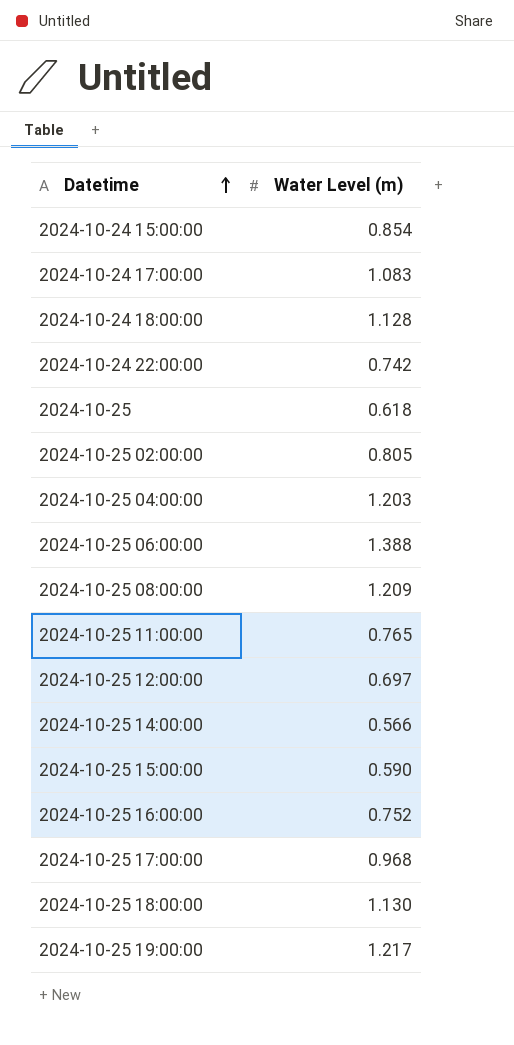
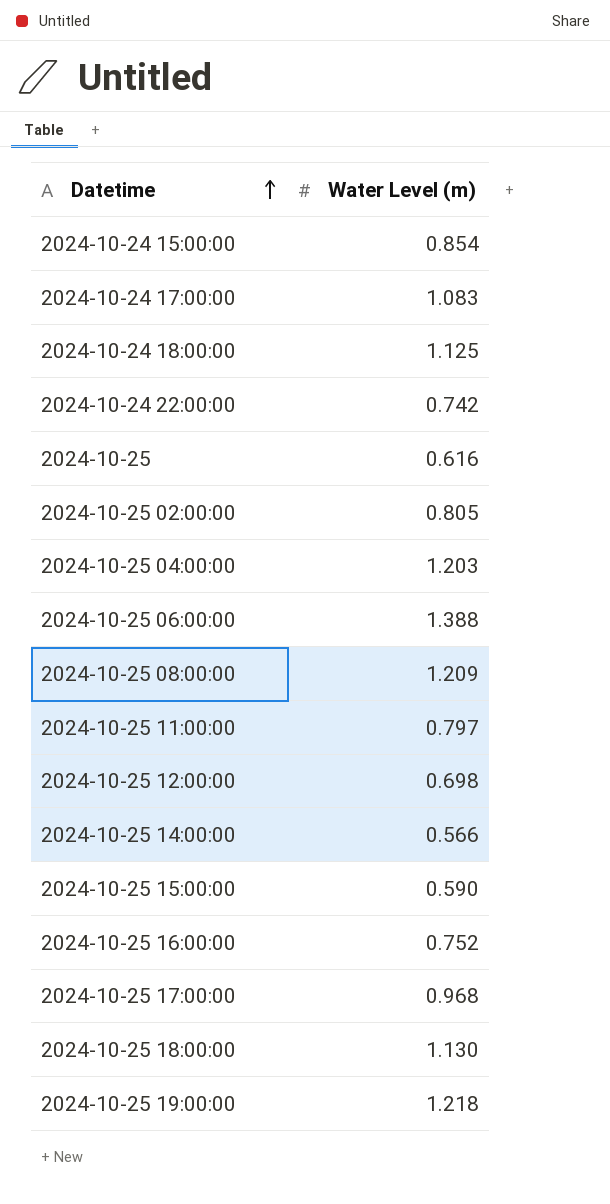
2024-10-24 18:00:00 | Water Level (m): 1.128 -> 1.125
2024-10-25 | Water Level (m): 0.618 -> 0.616
2024-10-25 11:00:00 | Water Level (m): 0.765 -> 0.797
2024-10-25 12:00:00 | Water Level (m): 0.697 -> 0.698
2024-10-25 19:00:00 | Water Level (m): 1.217 -> 1.218

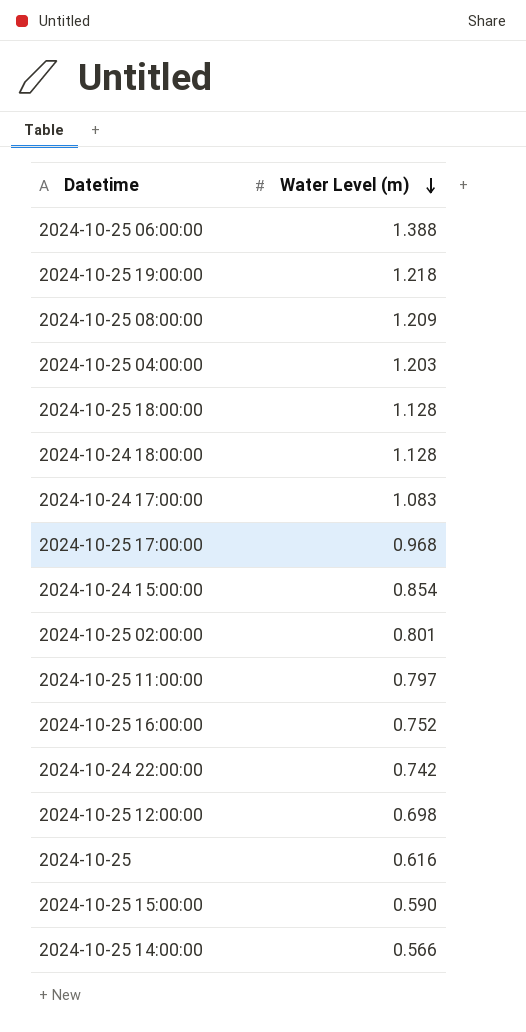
row order: Datetime ascending -> Water Level (m) descending
2024-10-25 18:00:00 | Water Level (m): 1.130 -> 1.128
2024-10-24 18:00:00 | Water Level (m): 1.125 -> 1.128
2024-10-25 02:00:00 | Water Level (m): 0.805 -> 0.801

